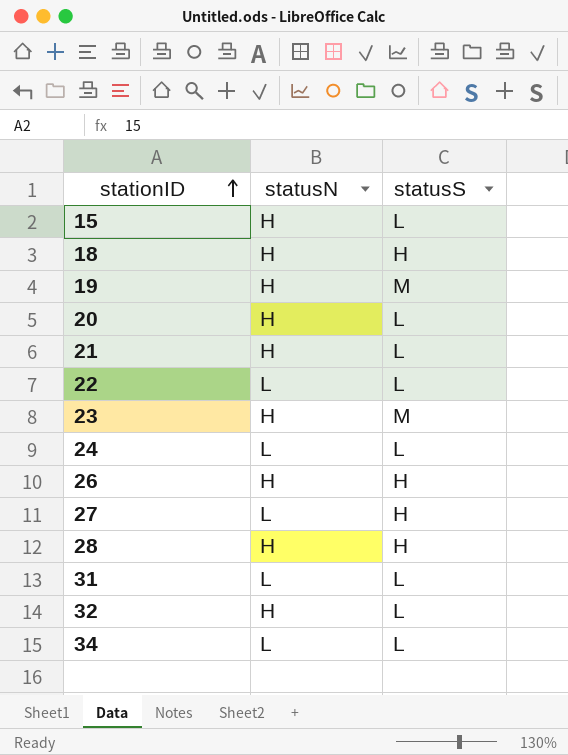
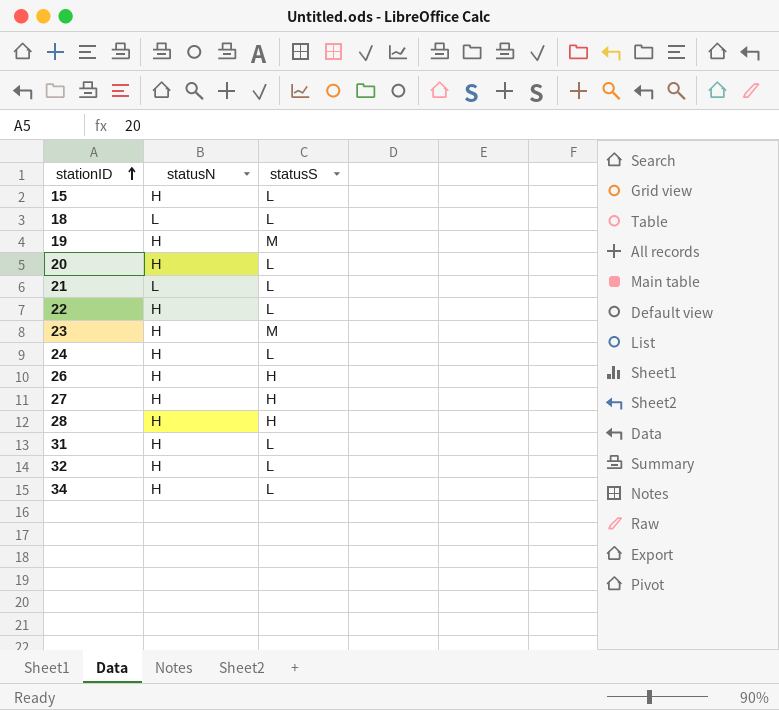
18 | statusN: H -> L
18 | statusS: H -> L
21 | statusN: H -> L
22 | statusN: L -> H
24 | statusN: L -> H
27 | statusN: L -> H
31 | statusN: L -> H
34 | statusN: L -> H

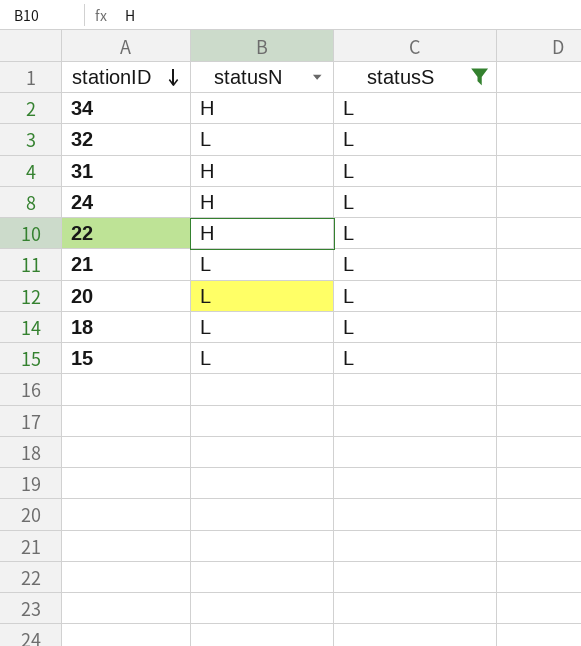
filter: none -> statusS = L
row order: stationID ascending -> stationID descending
32 | statusN: H -> L
20 | statusN: H -> L
15 | statusN: H -> L

